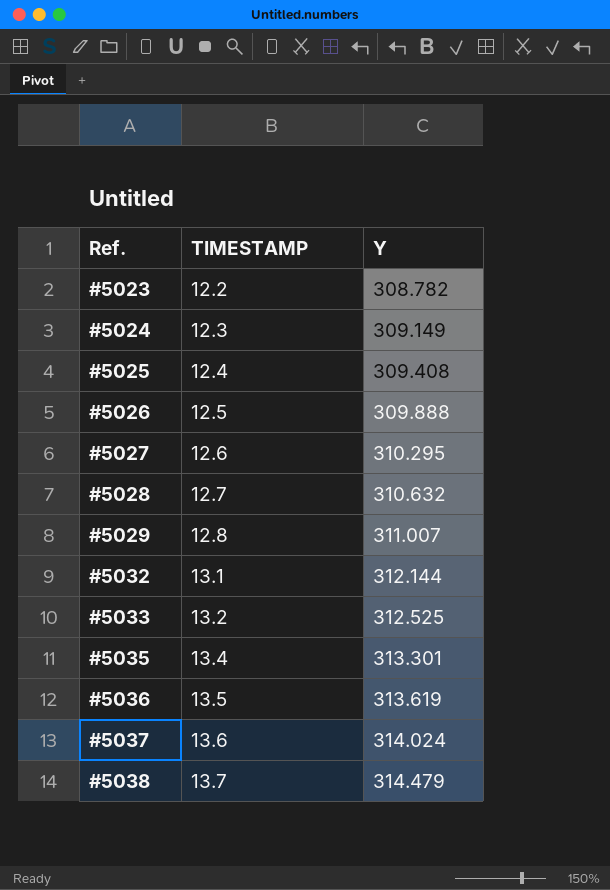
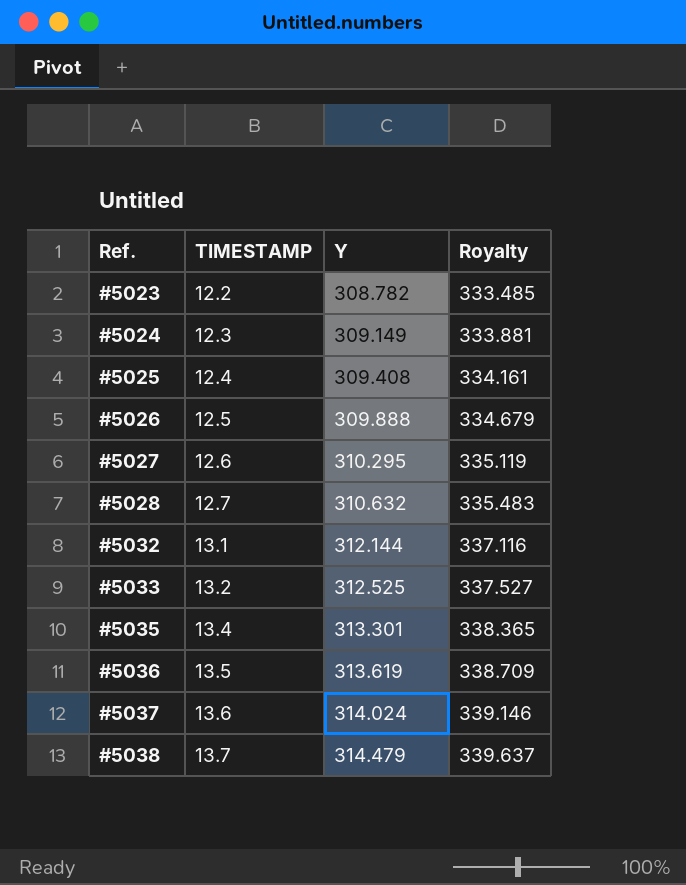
column Royalty | formula: none -> [Y] * 1.08
row #5029: 12.8 | 311.007 -> none

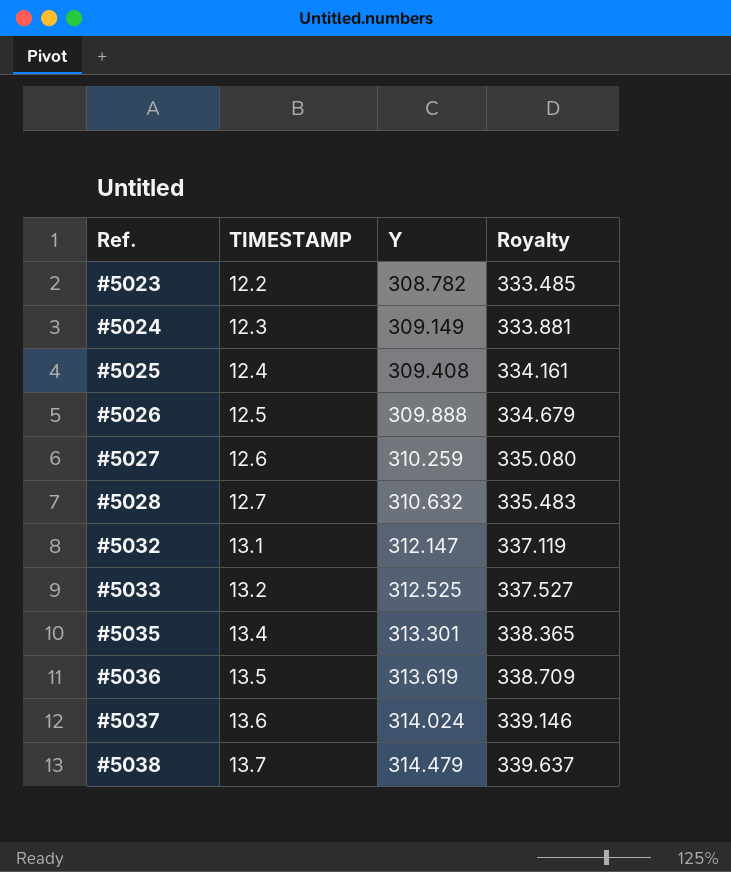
#5027 | Y: 310.295 -> 310.259
#5027 | Royalty: 335.119 -> 335.080
#5032 | Y: 312.144 -> 312.147
#5032 | Royalty: 337.116 -> 337.119

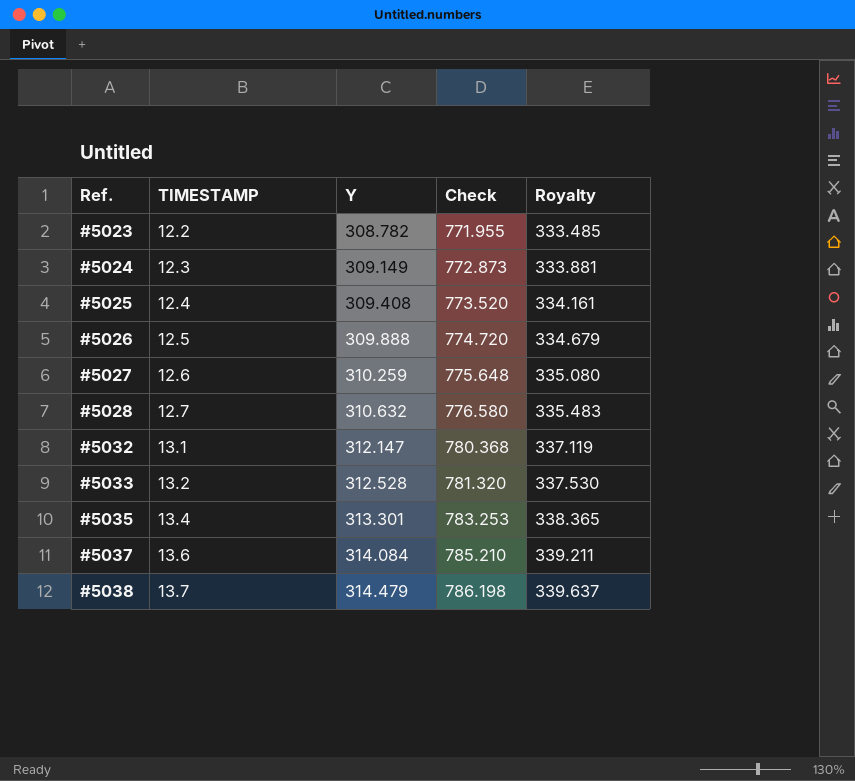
column Check | formula: none -> [Y] * 2.5
row #5036: 13.5 | 313.619 | 338.709 -> none
#5033 | Y: 312.525 -> 312.528
#5033 | Royalty: 337.527 -> 337.530
#5037 | Y: 314.024 -> 314.084
#5037 | Royalty: 339.146 -> 339.211

